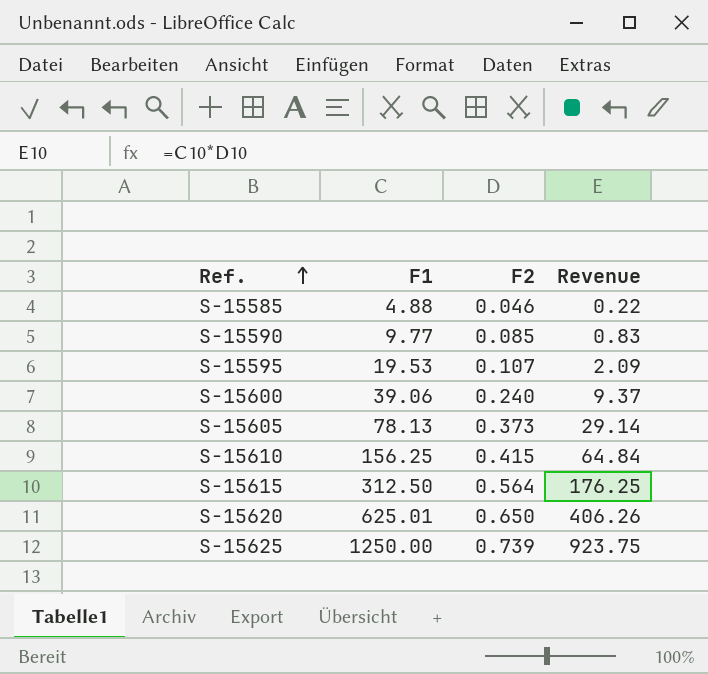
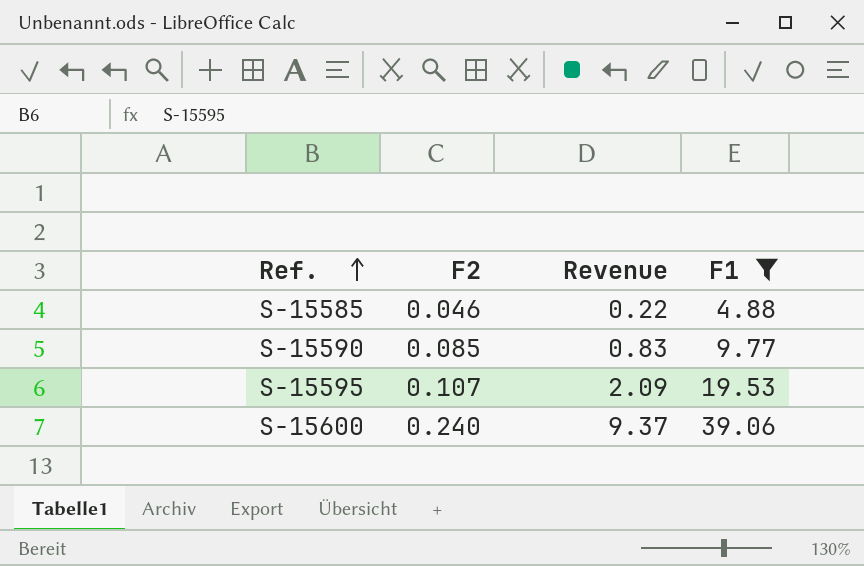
filter: none -> F1 <= 39.06
column F1 | position: 2 -> 4

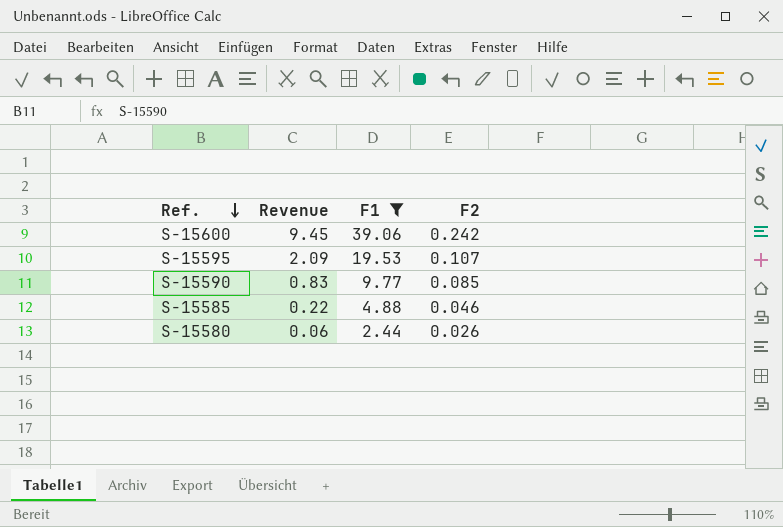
row order: Ref. ascending -> Ref. descending
column F2 | position: 2 -> 4
S-15600 | Revenue: 9.37 -> 9.45
S-15600 | F2: 0.240 -> 0.242
row S-15580: none -> 0.06 | 2.44 | 0.026

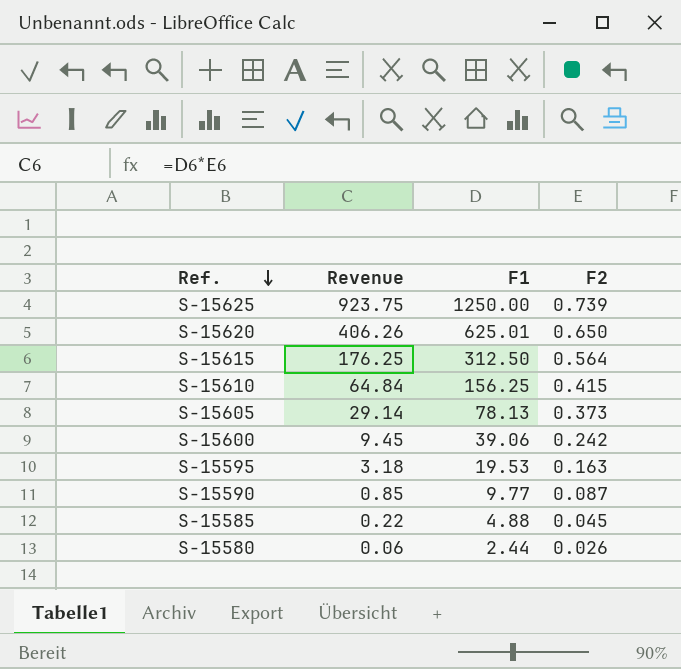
filter: F1 <= 39.06 -> none
S-15595 | Revenue: 2.09 -> 3.18
S-15595 | F2: 0.107 -> 0.163
S-15590 | Revenue: 0.83 -> 0.85
S-15590 | F2: 0.085 -> 0.087
S-15585 | F2: 0.046 -> 0.045

